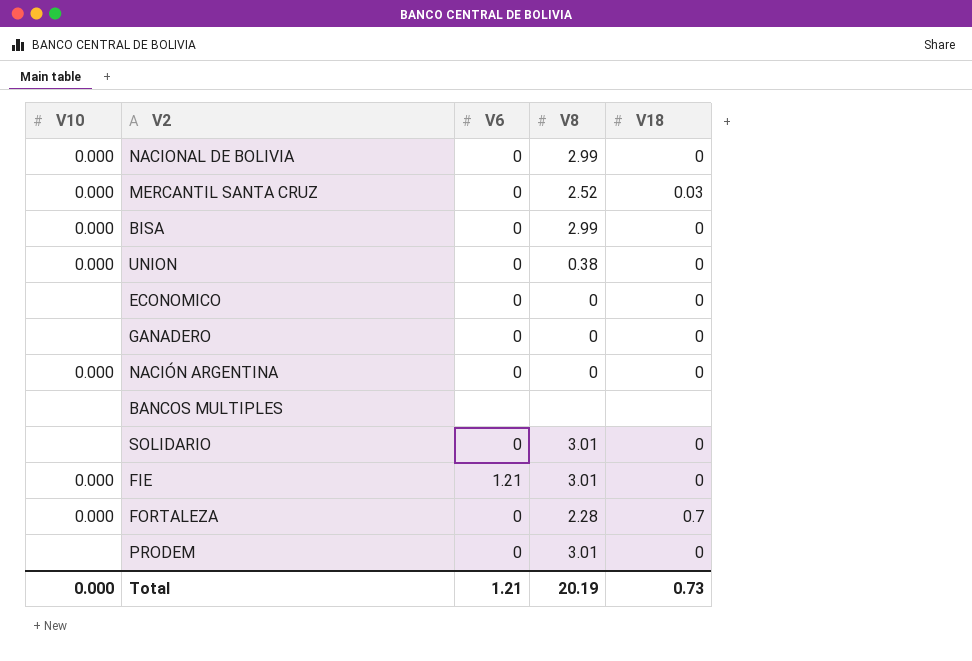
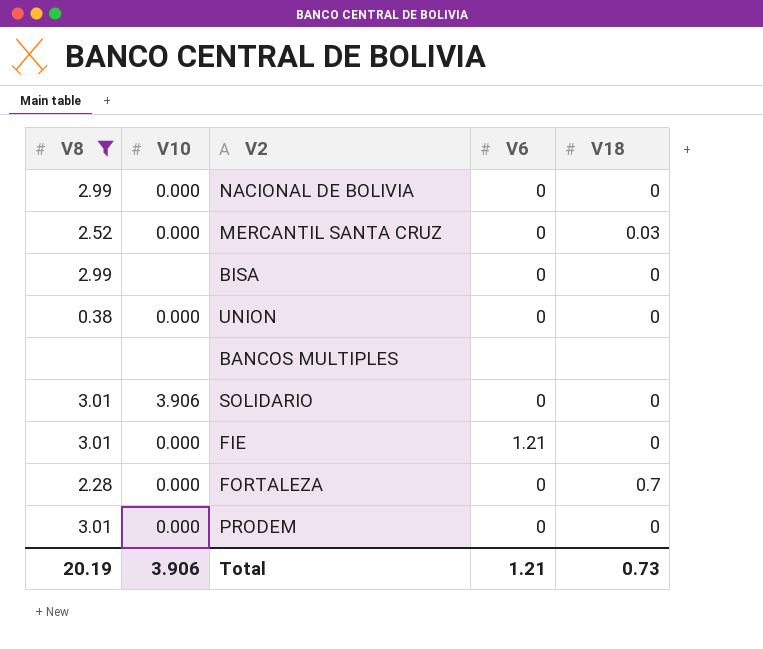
filter: none -> V8 != 0
column V8 | position: 4 -> 1
BISA | V10: 0.000 -> none
SOLIDARIO | V10: none -> 3.906
PRODEM | V10: none -> 0.000
Total | V10: 0.000 -> 3.906

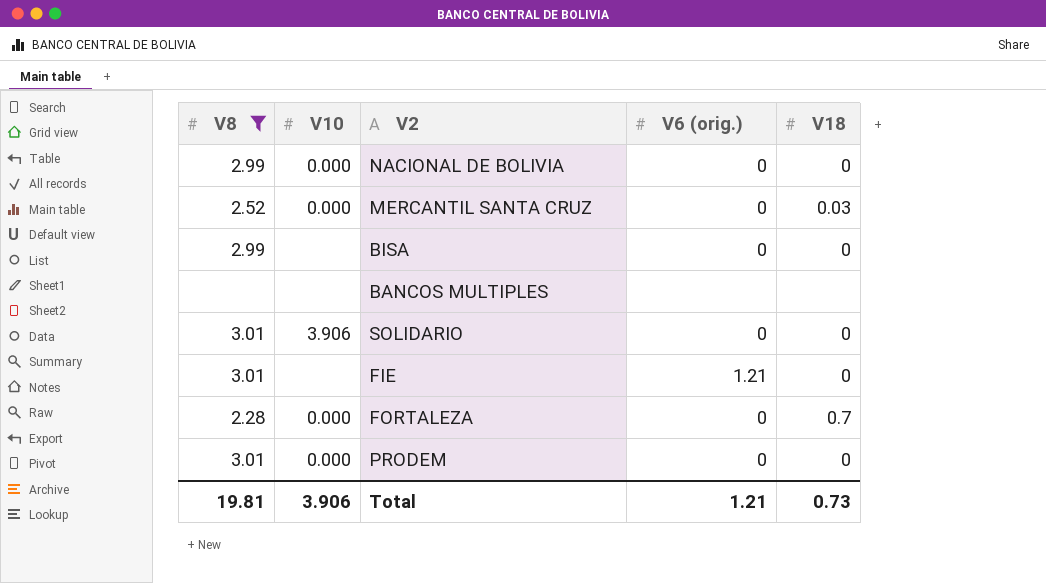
column name: V6 -> V6 (orig.)
row UNION: 0.38 | 0.000 | 0 | 0 -> none
FIE | V10: 0.000 -> none
Total | V8: 20.19 -> 19.81

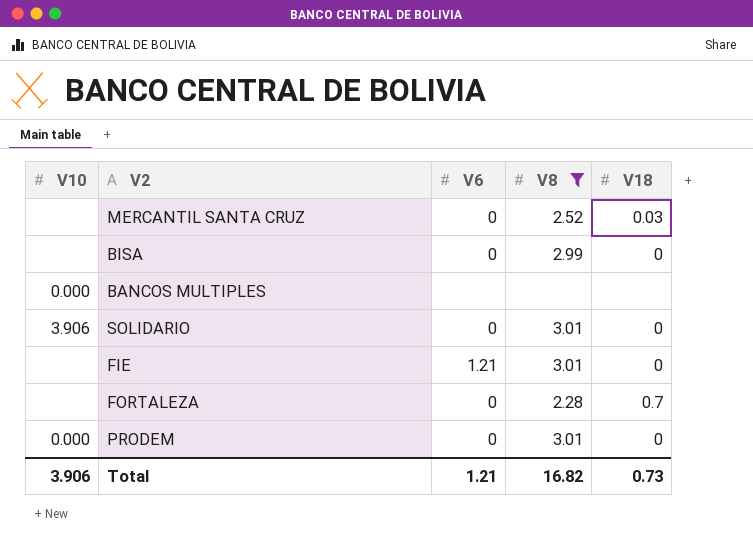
column name: V6 (orig.) -> V6
column V8 | position: 1 -> 4
row NACIONAL DE BOLIVIA: 2.99 | 0.000 | 0 | 0 -> none
MERCANTIL SANTA CRUZ | V10: 0.000 -> none
BANCOS MULTIPLES | V10: none -> 0.000
FORTALEZA | V10: 0.000 -> none
Total | V8: 19.81 -> 16.82

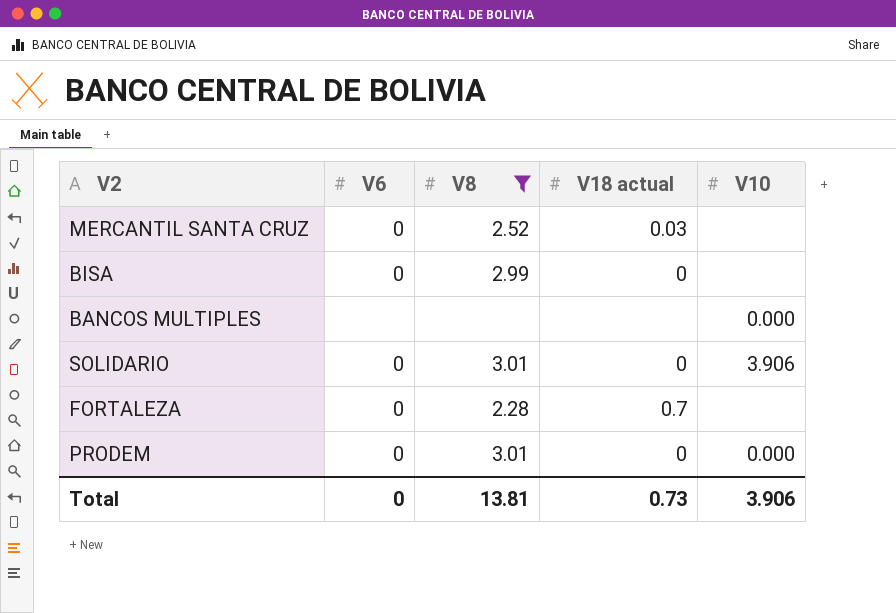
column name: V18 -> V18 actual
column V10 | position: 1 -> 5
row FIE: none | 1.21 | 3.01 | 0 -> none
Total | V6: 1.21 -> 0
Total | V8: 16.82 -> 13.81

